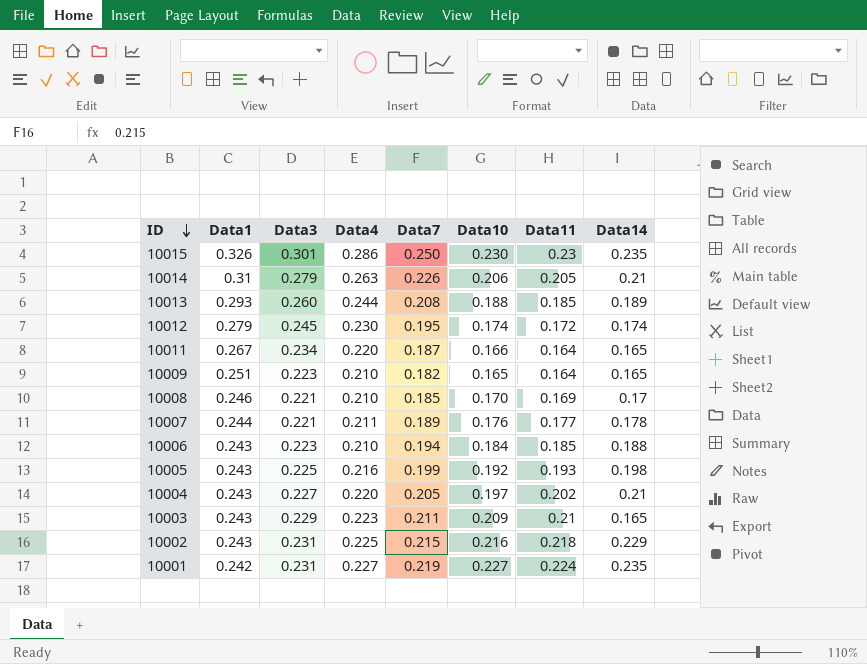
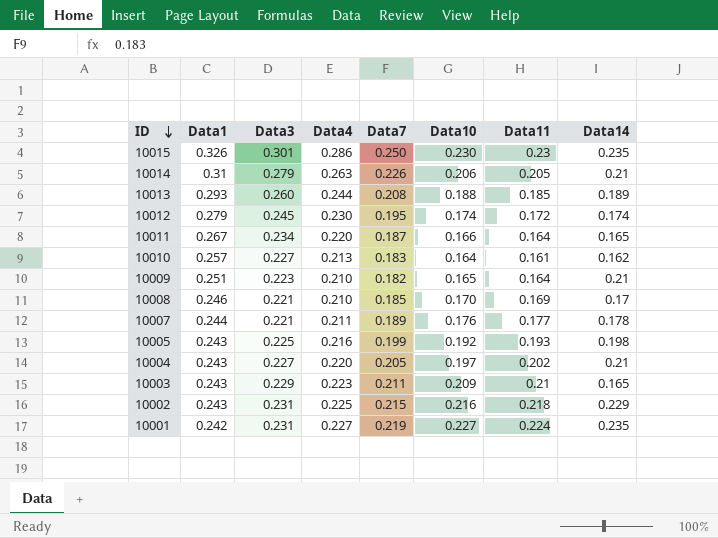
row 10006: 0.243 | 0.223 | 0.210 | 0.194 | 0.184 | 0.185 | 0.188 -> none
row 10010: none -> 0.257 | 0.227 | 0.213 | 0.183 | 0.164 | 0.161 | 0.162
10009 | Data14: 0.165 -> 0.21

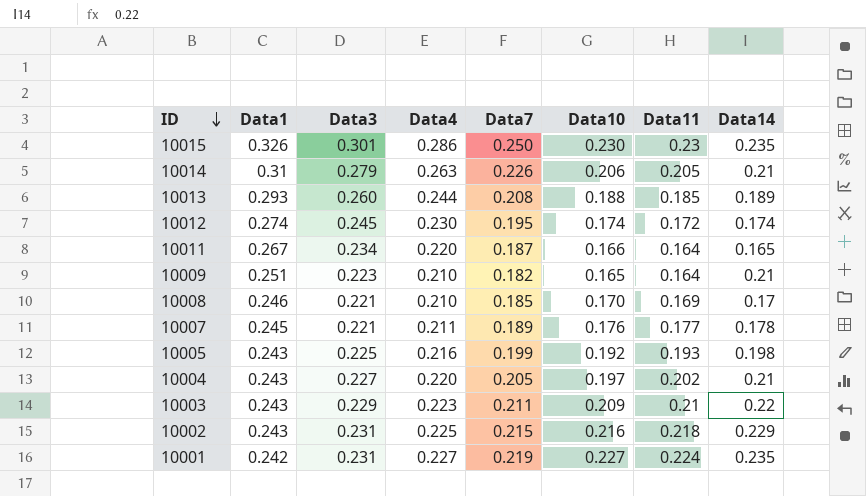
row 10010: 0.257 | 0.227 | 0.213 | 0.183 | 0.164 | 0.161 | 0.162 -> none
10012 | Data1: 0.279 -> 0.274
10007 | Data1: 0.244 -> 0.245
10003 | Data14: 0.165 -> 0.22

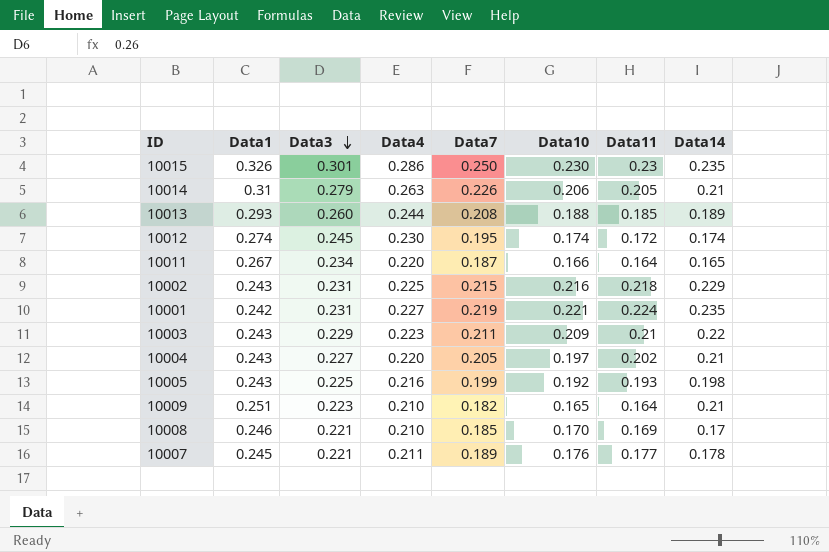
row order: ID descending -> Data3 descending
10001 | Data10: 0.227 -> 0.221

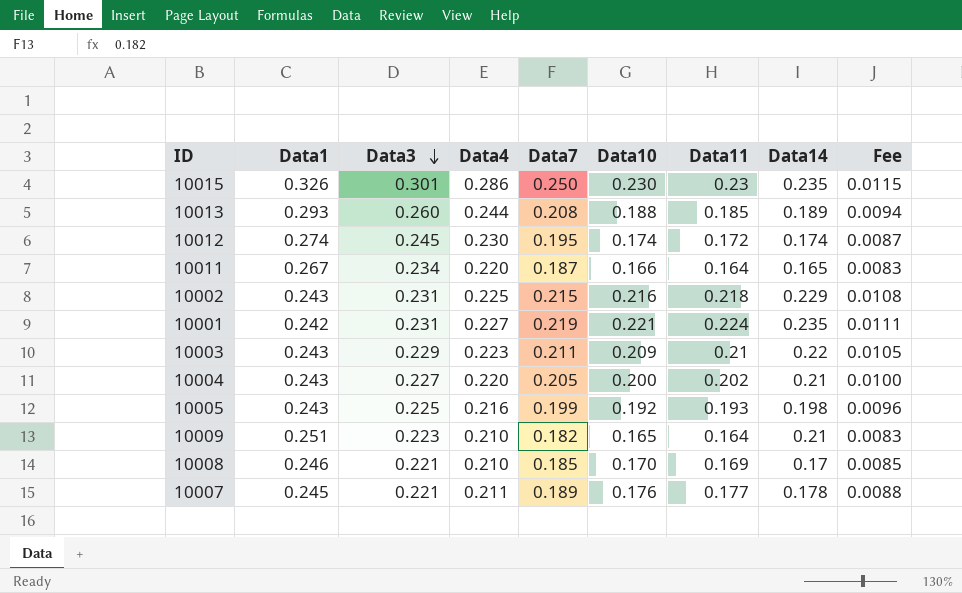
column Fee | formula: none -> [Data10] * 0.05
row 10014: 0.31 | 0.279 | 0.263 | 0.226 | 0.206 | 0.205 | 0.21 -> none
10004 | Data10: 0.197 -> 0.200

